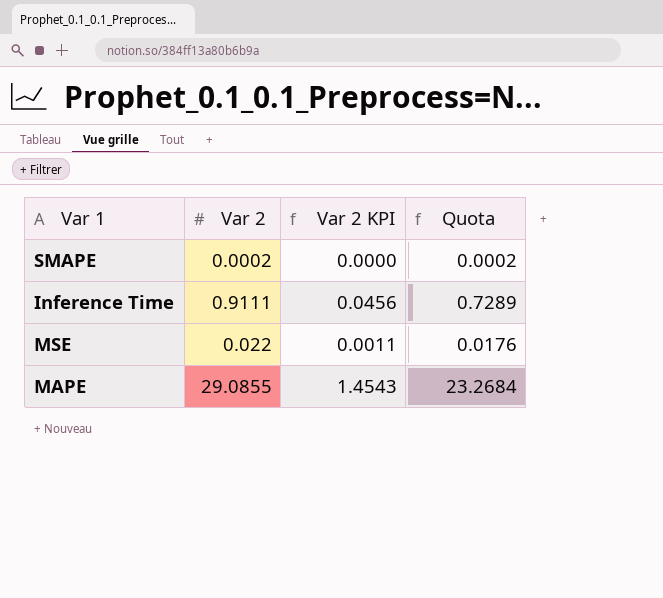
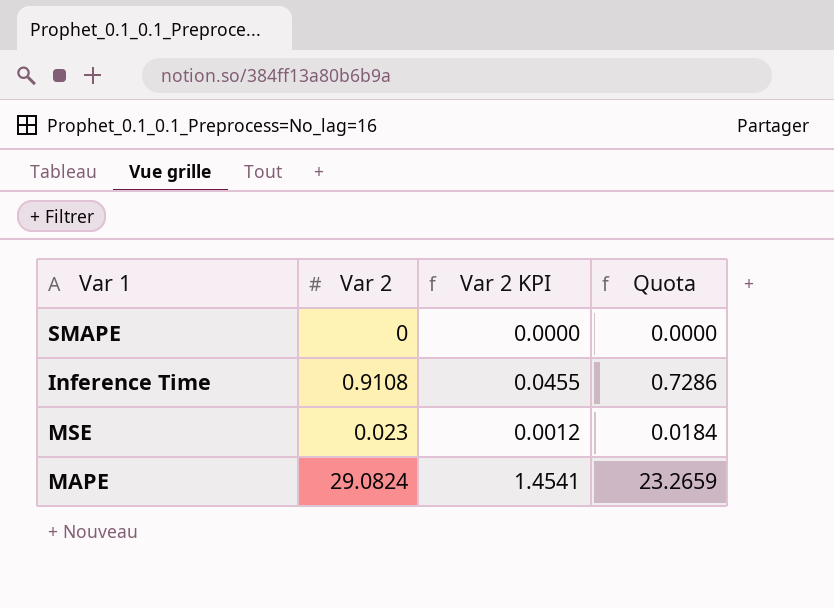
SMAPE | Var 2: 0.0002 -> 0
SMAPE | Quota: 0.0002 -> 0.0000
Inference Time | Var 2: 0.9111 -> 0.9108
Inference Time | Var 2 KPI: 0.0456 -> 0.0455
Inference Time | Quota: 0.7289 -> 0.7286
MSE | Var 2: 0.022 -> 0.023
MSE | Var 2 KPI: 0.0011 -> 0.0012
MSE | Quota: 0.0176 -> 0.0184
MAPE | Var 2: 29.0855 -> 29.0824
MAPE | Var 2 KPI: 1.4543 -> 1.4541
MAPE | Quota: 23.2684 -> 23.2659

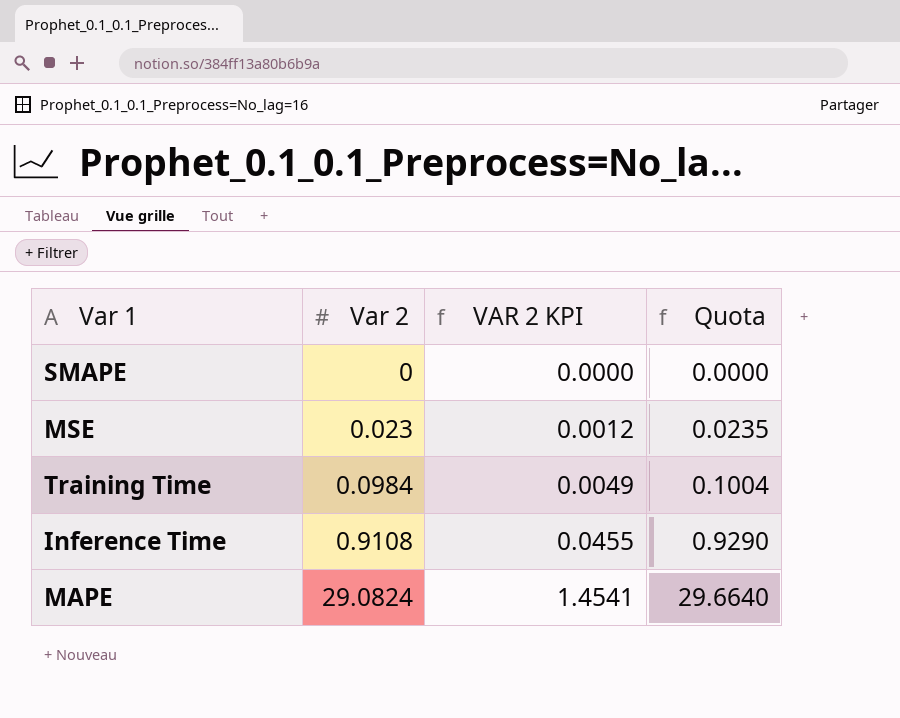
row order: none -> Var 2 ascending
column name: Var 2 KPI -> VAR 2 KPI
column Quota | formula: [Var 2] * 0.8 -> [Var 2] * 1.02
row Training Time: none -> 0.0984 | 0.0049 | 0.1004

